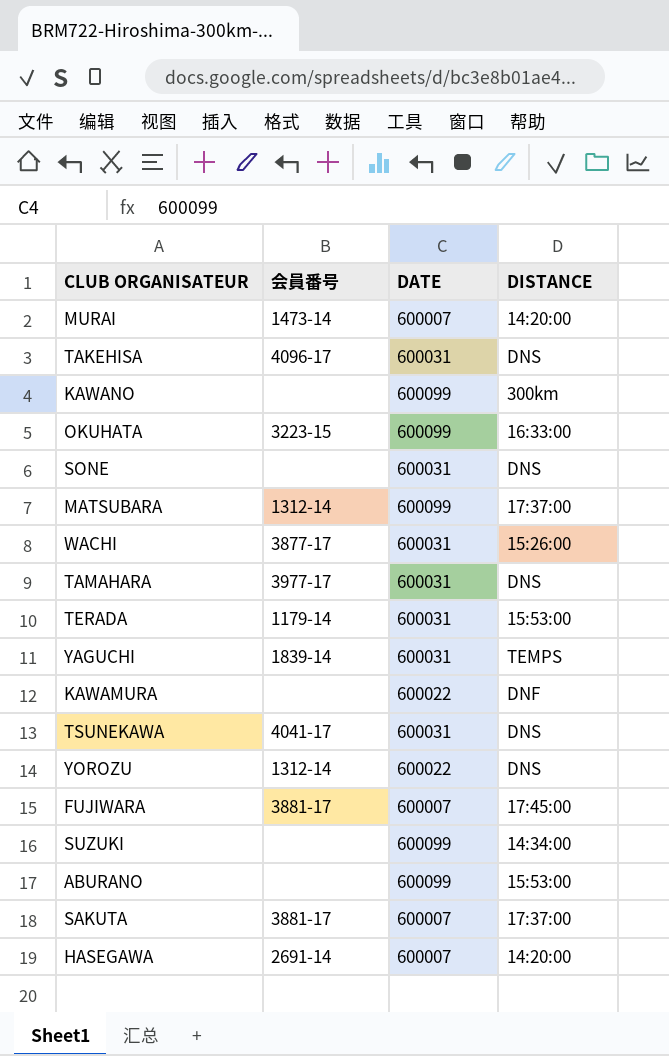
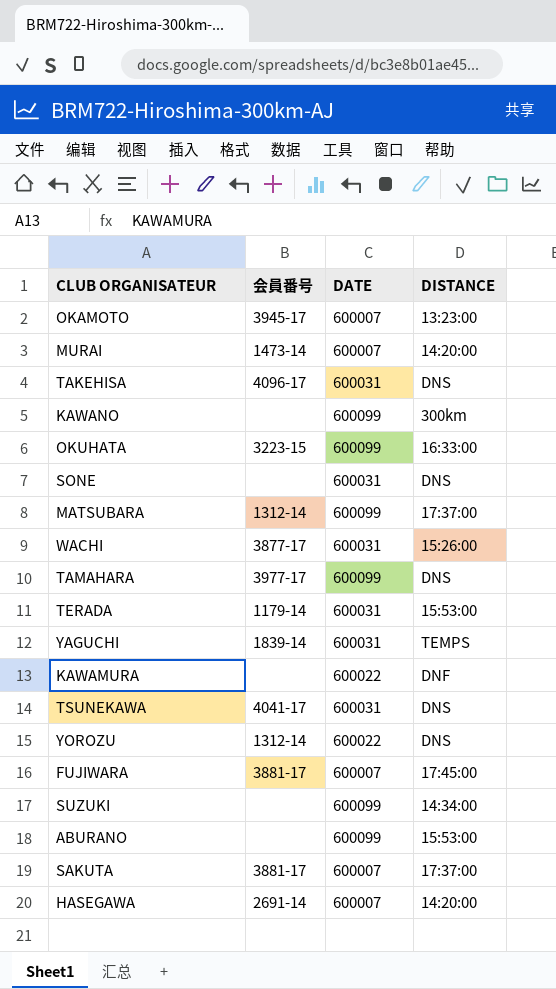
row OKAMOTO: none -> 3945-17 | 600007 | 13:23:00
TAMAHARA | DATE: 600031 -> 600099

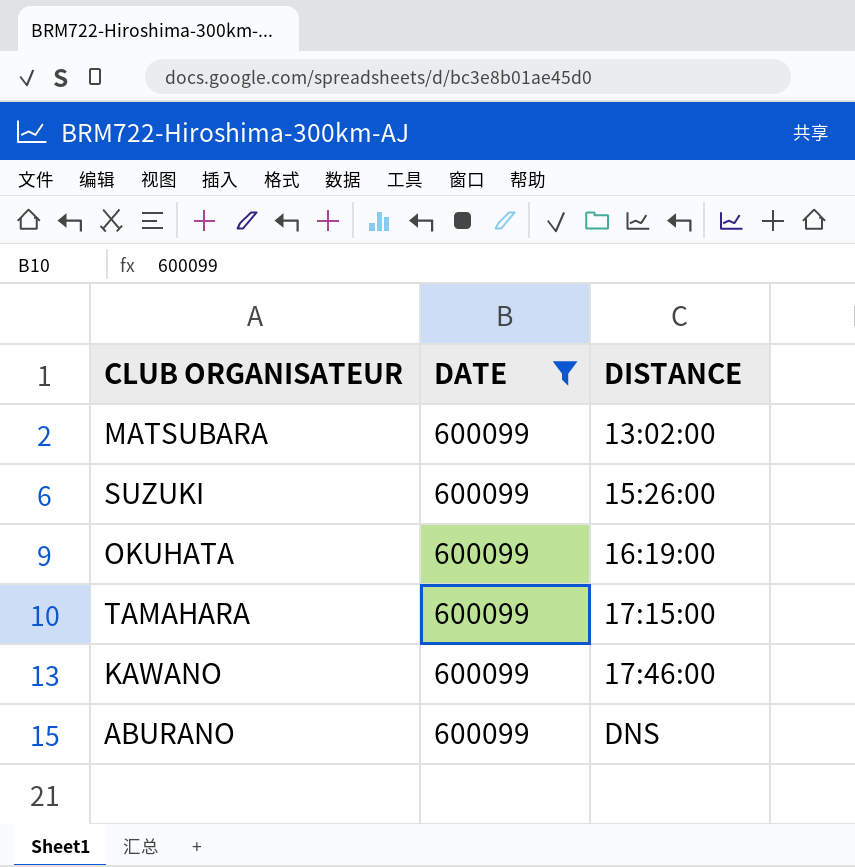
filter: none -> DATE = 600099
row order: none -> DISTANCE ascending
column 会員番号 | position: 2 -> none
MATSUBARA | DISTANCE: 17:37:00 -> 13:02:00
SUZUKI | DISTANCE: 14:34:00 -> 15:26:00
OKUHATA | DISTANCE: 16:33:00 -> 16:19:00
TAMAHARA | DISTANCE: DNS -> 17:15:00
KAWANO | DISTANCE: 300km -> 17:46:00
ABURANO | DISTANCE: 15:53:00 -> DNS

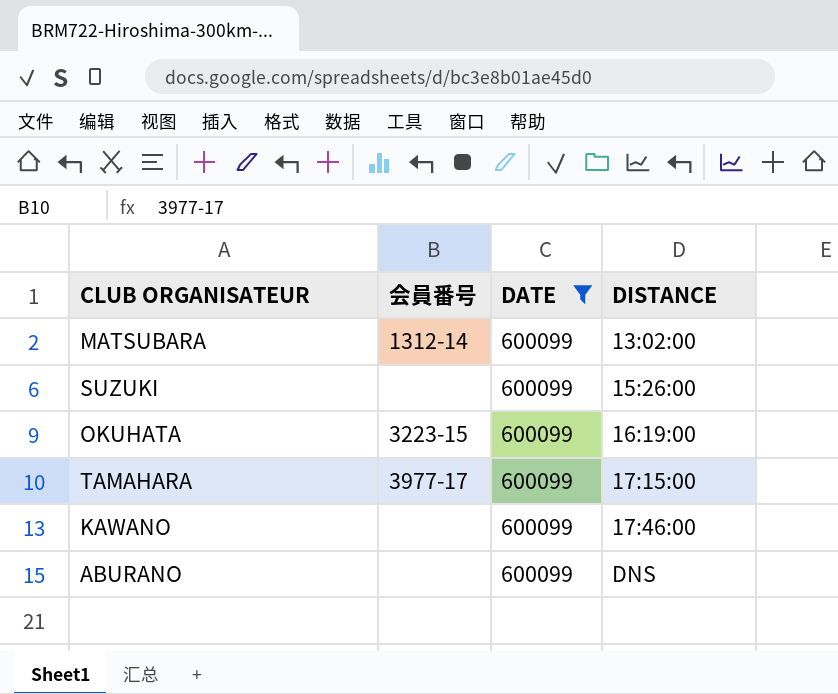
column 会員番号 | position: none -> 2

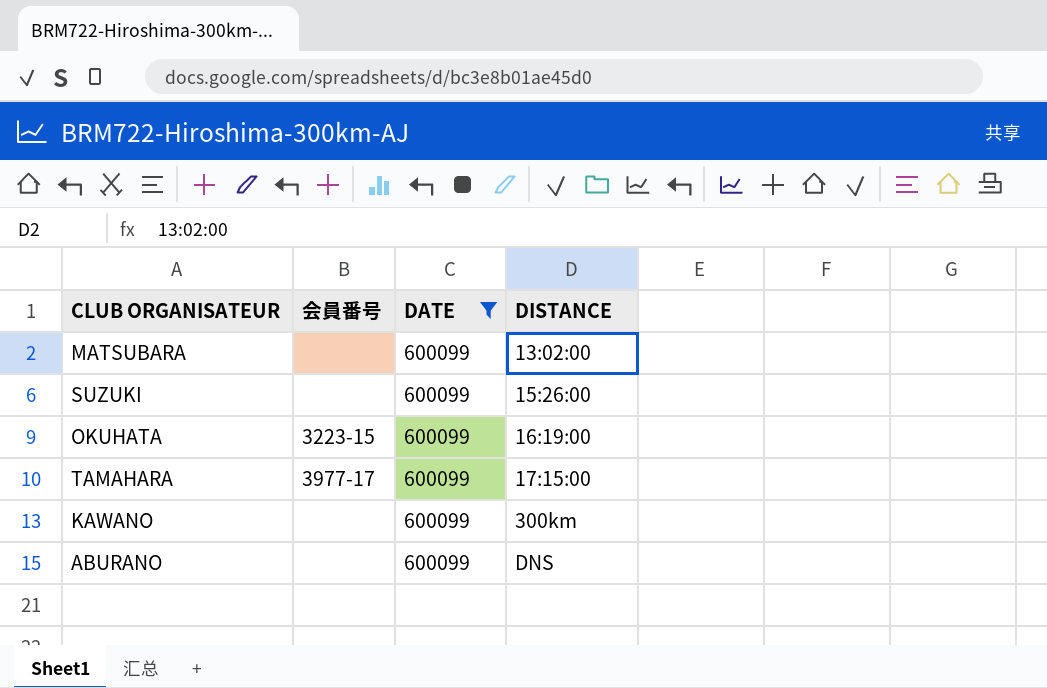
MATSUBARA | 会員番号: 1312-14 -> none
KAWANO | DISTANCE: 17:46:00 -> 300km

